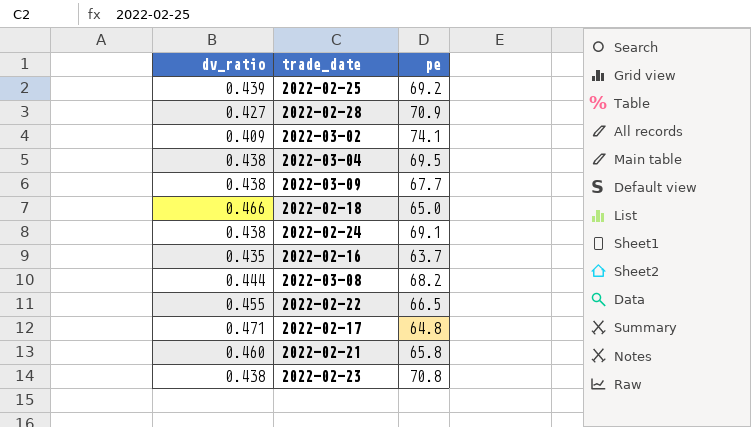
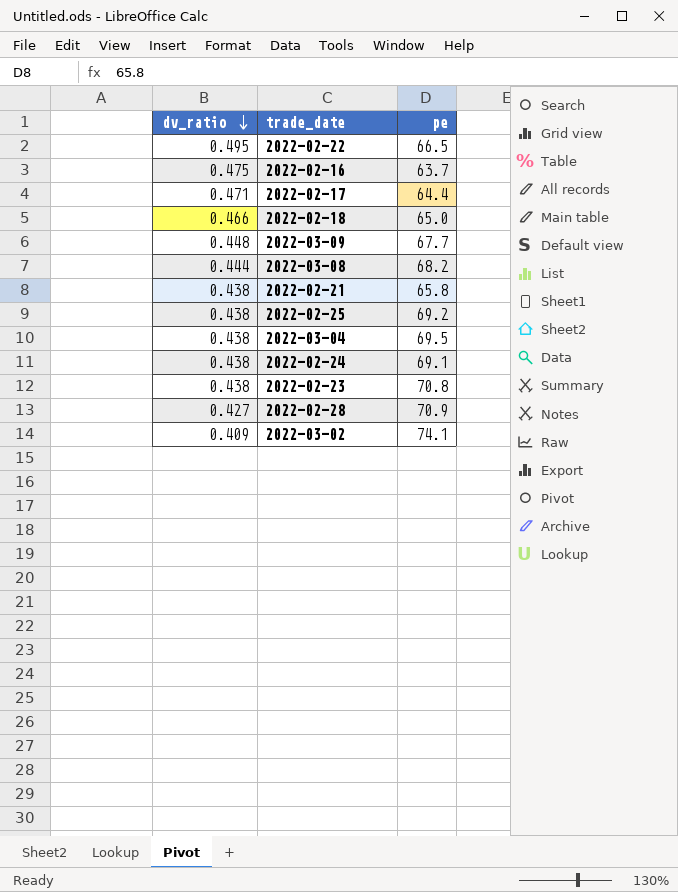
row order: none -> dv_ratio descending
2022-02-22 | dv_ratio: 0.455 -> 0.495
2022-02-16 | dv_ratio: 0.435 -> 0.475
2022-02-17 | pe: 64.8 -> 64.4
2022-03-09 | dv_ratio: 0.438 -> 0.448
2022-02-21 | dv_ratio: 0.460 -> 0.438
2022-02-25 | dv_ratio: 0.439 -> 0.438

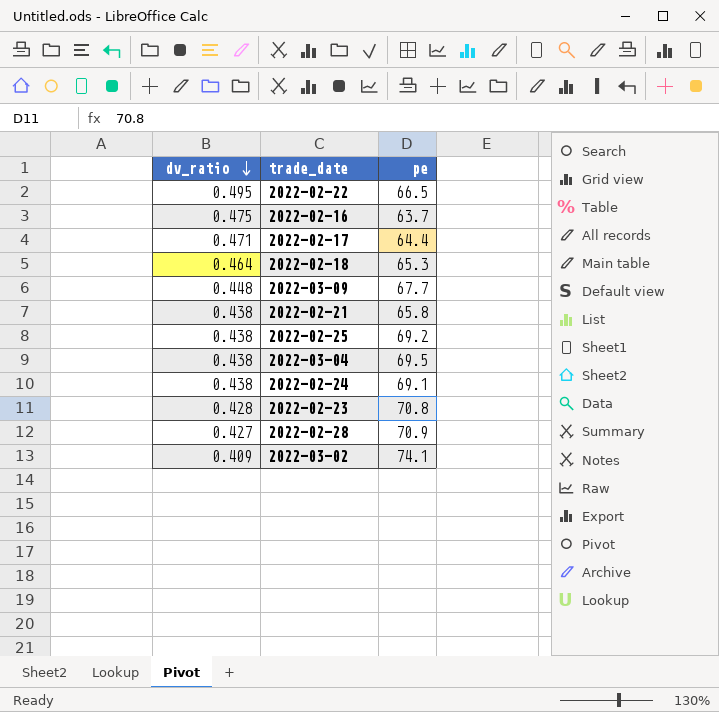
row 2022-03-08: 0.444 | 68.2 -> none
2022-02-18 | dv_ratio: 0.466 -> 0.464
2022-02-18 | pe: 65.0 -> 65.3
2022-02-23 | dv_ratio: 0.438 -> 0.428

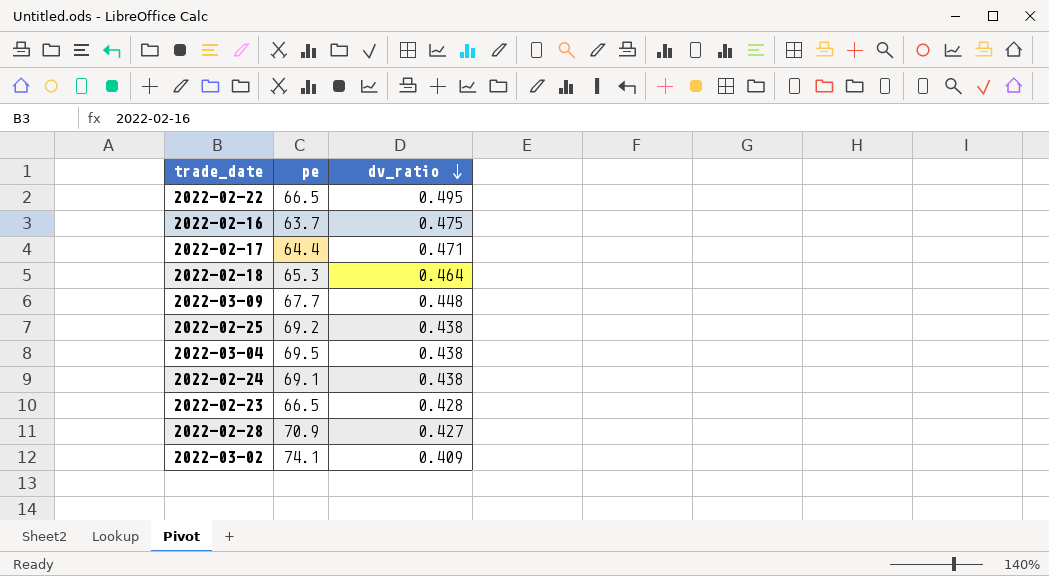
column dv_ratio | position: 1 -> 3
row 2022-02-21: 0.438 | 65.8 -> none
2022-02-23 | pe: 70.8 -> 66.5

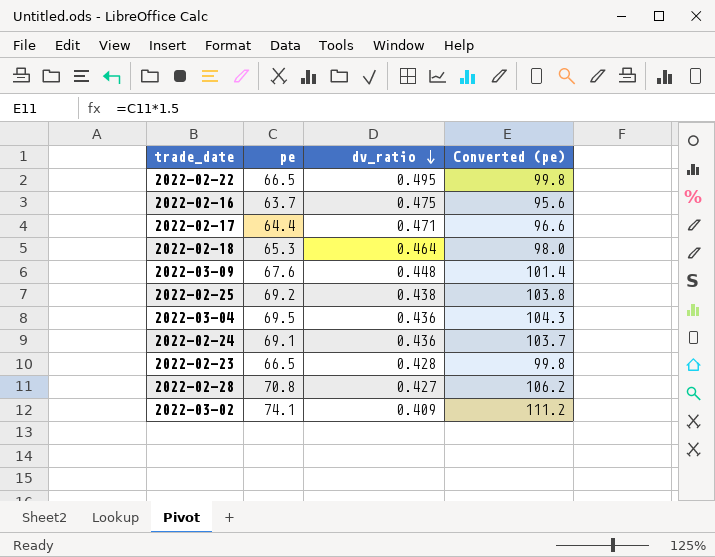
column Converted (pe) | formula: none -> [pe] * 1.5
2022-03-09 | pe: 67.7 -> 67.6
2022-03-04 | dv_ratio: 0.438 -> 0.436
2022-02-24 | dv_ratio: 0.438 -> 0.436
2022-02-28 | pe: 70.9 -> 70.8

